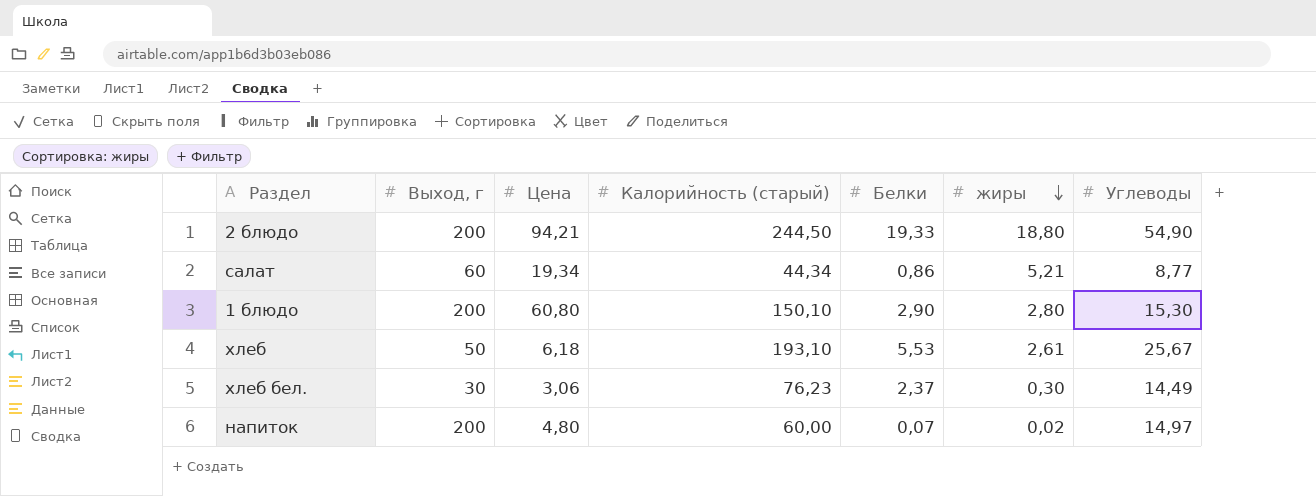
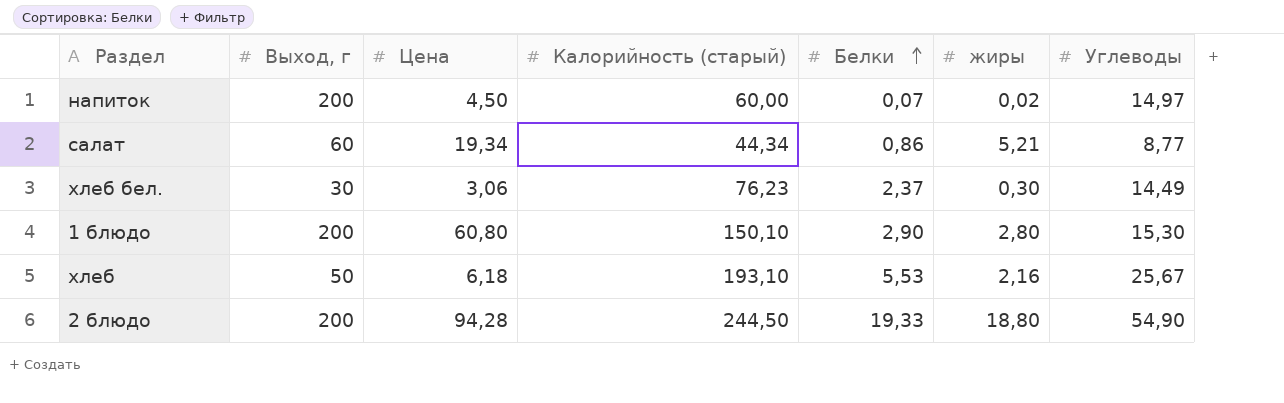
row order: жиры descending -> Белки ascending
напиток | Цена: 4,80 -> 4,50
хлеб | жиры: 2,61 -> 2,16
2 блюдо | Цена: 94,21 -> 94,28

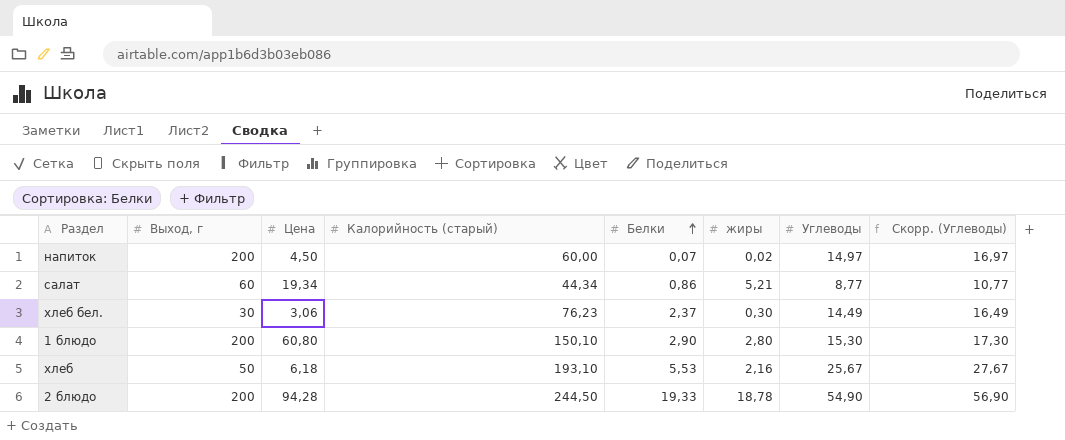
column Скорр. (Углеводы) | formula: none -> [Углеводы] + 2
2 блюдо | жиры: 18,80 -> 18,78

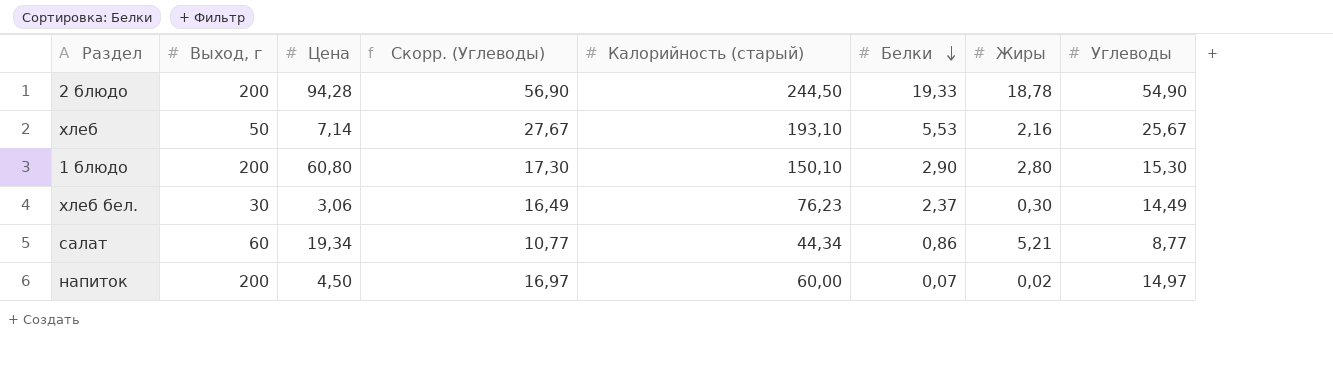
row order: Белки ascending -> Белки descending
column Скорр. (Углеводы) | position: 8 -> 4
column name: жиры -> Жиры
хлеб | Цена: 6,18 -> 7,14

